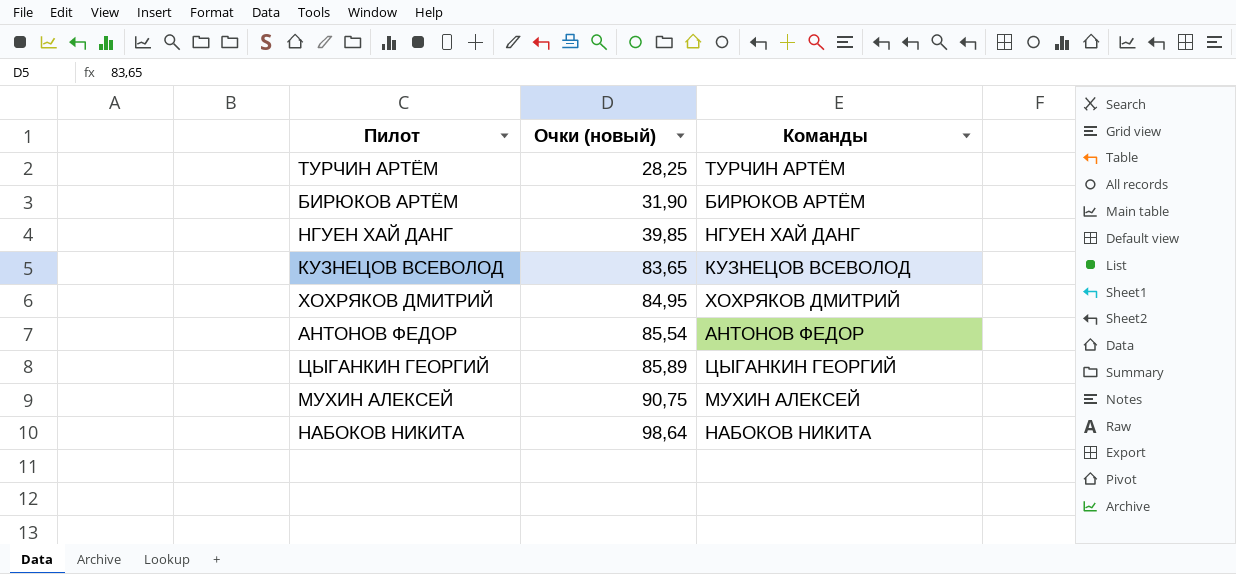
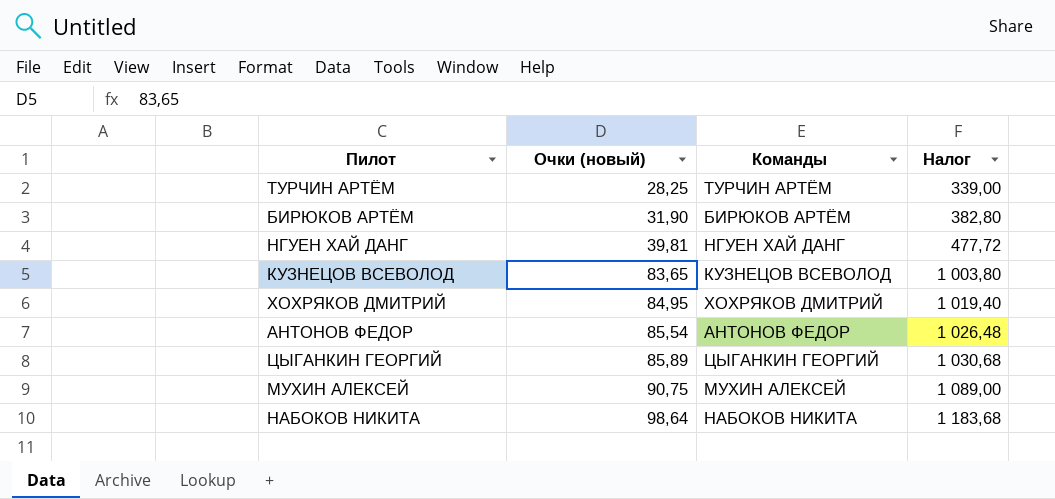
column Налог | formula: none -> [Очки (новый)] * 12
НГУЕН ХАЙ ДАНГ | Очки (новый): 39,85 -> 39,81

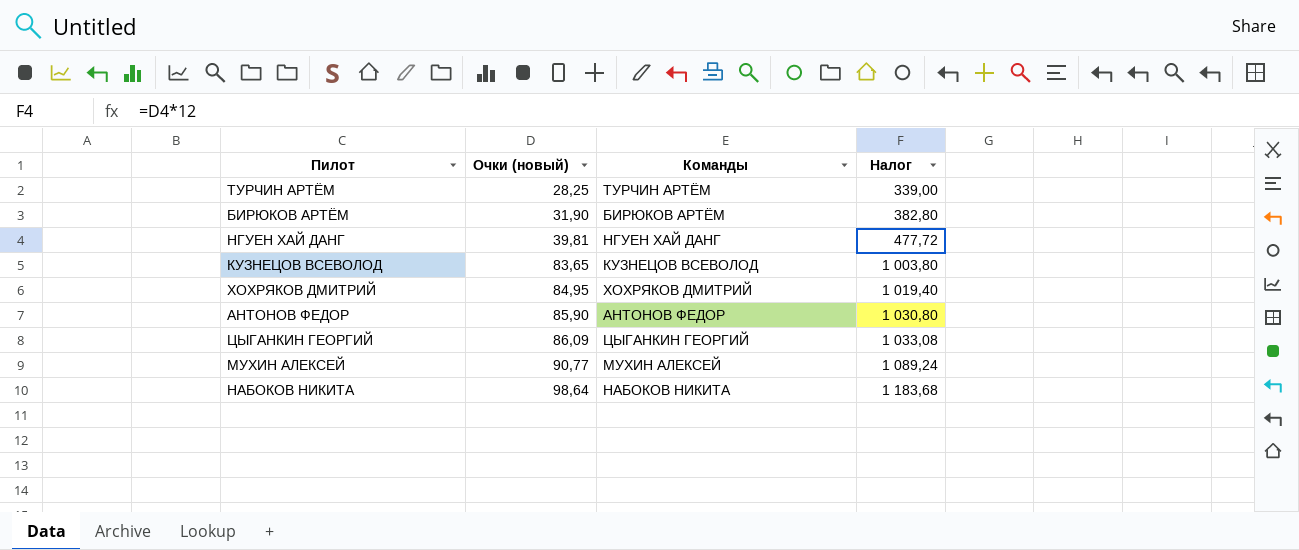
АНТОНОВ ФЕДОР | Очки (новый): 85,54 -> 85,90
АНТОНОВ ФЕДОР | Налог: 1 026,48 -> 1 030,80
ЦЫГАНКИН ГЕОРГИЙ | Очки (новый): 85,89 -> 86,09
ЦЫГАНКИН ГЕОРГИЙ | Налог: 1 030,68 -> 1 033,08
МУХИН АЛЕКСЕЙ | Очки (новый): 90,75 -> 90,77
МУХИН АЛЕКСЕЙ | Налог: 1 089,00 -> 1 089,24

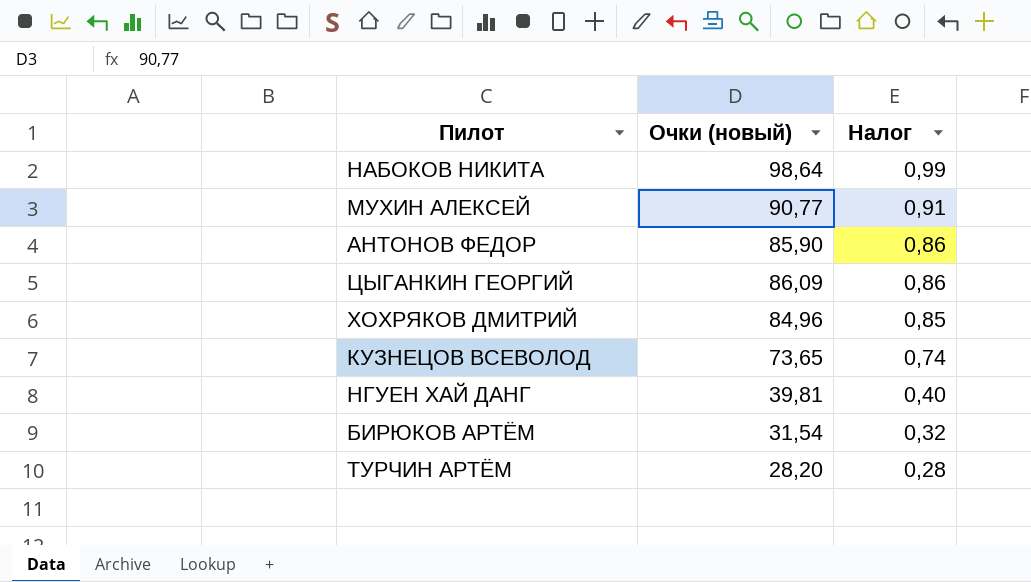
row order: Очки (новый) ascending -> Налог descending
column Команды | position: 3 -> none
column Налог | formula: [Очки (новый)] * 12 -> [Очки (новый)] * 0,01
ХОХРЯКОВ ДМИТРИЙ | Очки (новый): 84,95 -> 84,96
КУЗНЕЦОВ ВСЕВОЛОД | Очки (новый): 83,65 -> 73,65
БИРЮКОВ АРТЁМ | Очки (новый): 31,90 -> 31,54
ТУРЧИН АРТЁМ | Очки (новый): 28,25 -> 28,20

